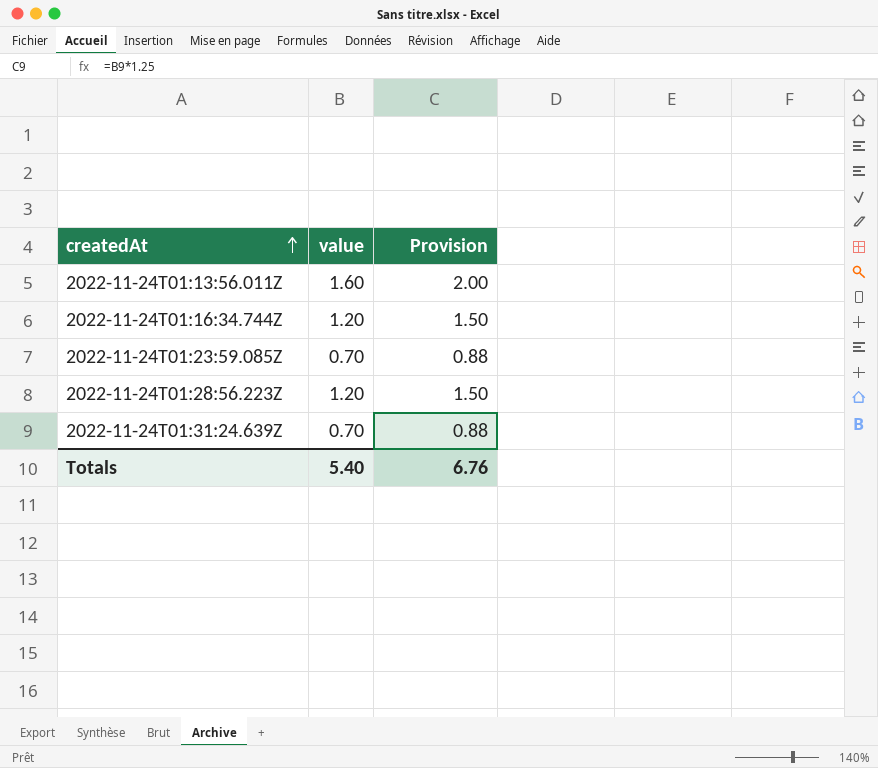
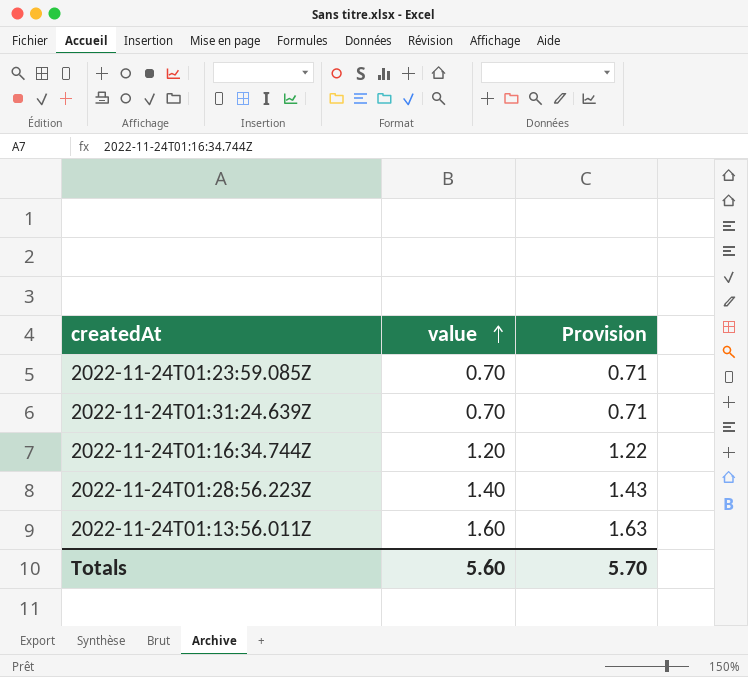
row order: createdAt ascending -> value ascending
column Provision | formula: [value] * 1.25 -> [value] * 1.02
2022-11-24T01:28:56.223Z | value: 1.20 -> 1.40
Totals | value: 5.40 -> 5.60
Totals | Provision: 6.76 -> 5.70

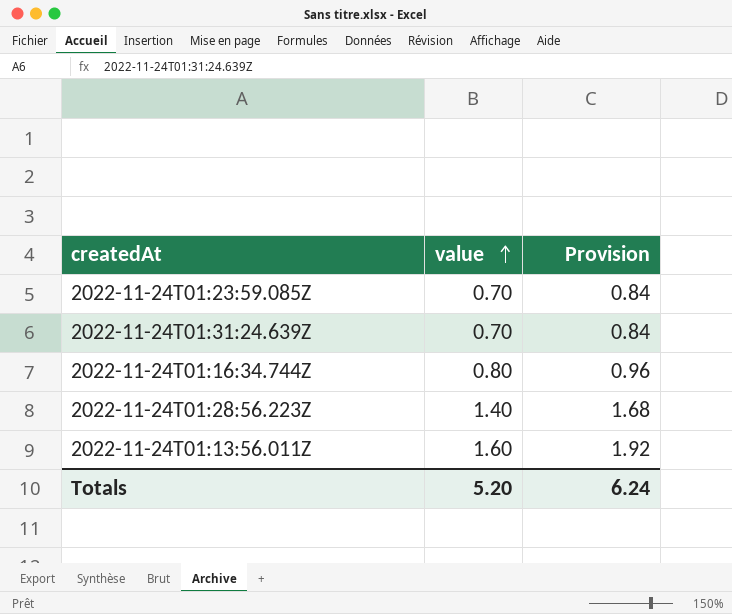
column Provision | formula: [value] * 1.02 -> [value] * 1.2
2022-11-24T01:16:34.744Z | value: 1.20 -> 0.80
Totals | value: 5.60 -> 5.20
Totals | Provision: 5.70 -> 6.24

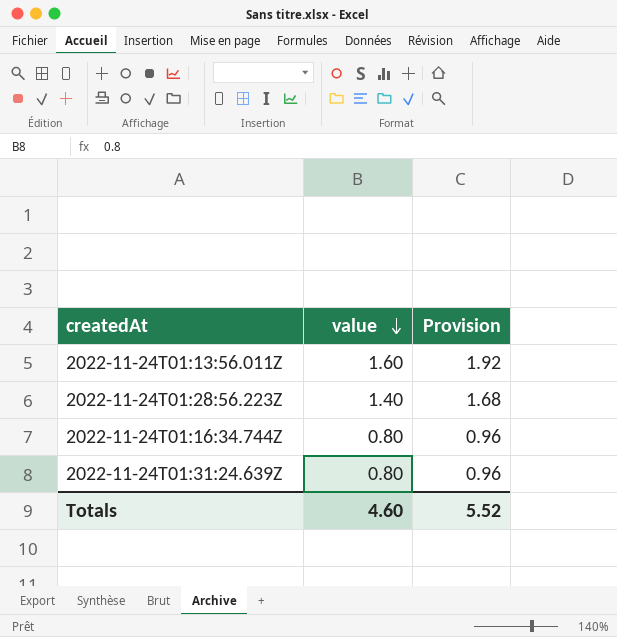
row order: value ascending -> value descending
row 2022-11-24T01:23:59.085Z: 0.70 | 0.84 -> none
2022-11-24T01:31:24.639Z | value: 0.70 -> 0.80
2022-11-24T01:31:24.639Z | Provision: 0.84 -> 0.96
Totals | value: 5.20 -> 4.60
Totals | Provision: 6.24 -> 5.52

